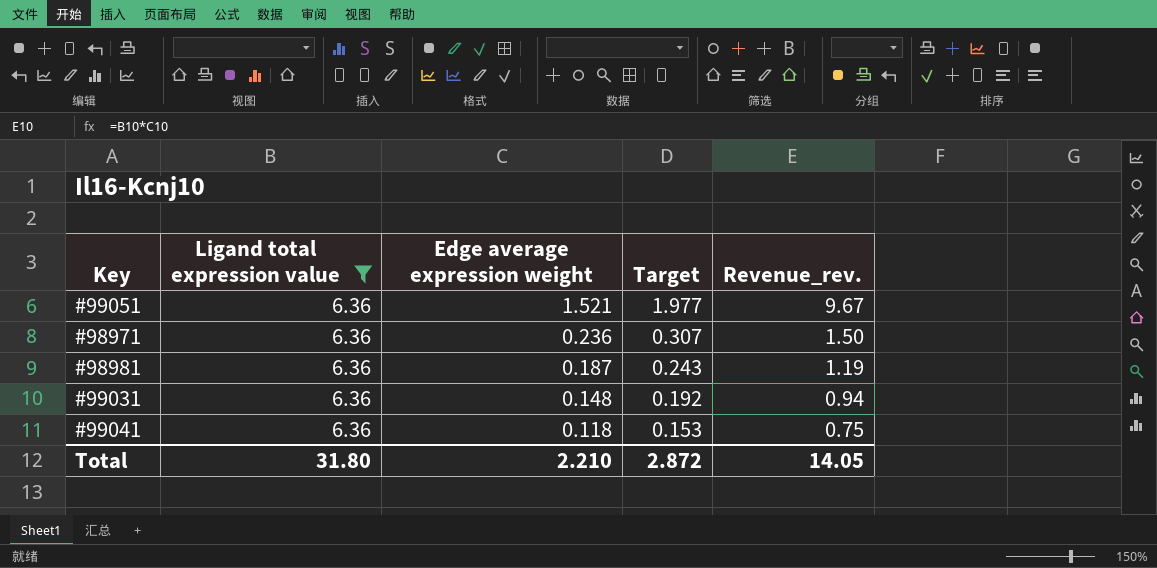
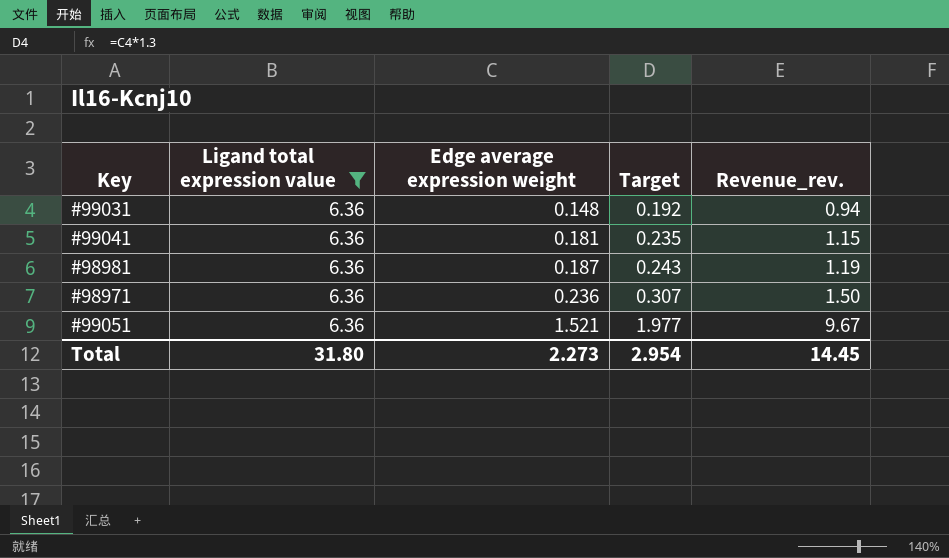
row order: Edge average expression weight descending -> Edge average expression weight ascending
#99041 | Edge average expression weight: 0.118 -> 0.181
#99041 | Target: 0.153 -> 0.235
#99041 | Revenue_rev.: 0.75 -> 1.15
Total | Edge average expression weight: 2.210 -> 2.273
Total | Target: 2.872 -> 2.954
Total | Revenue_rev.: 14.05 -> 14.45

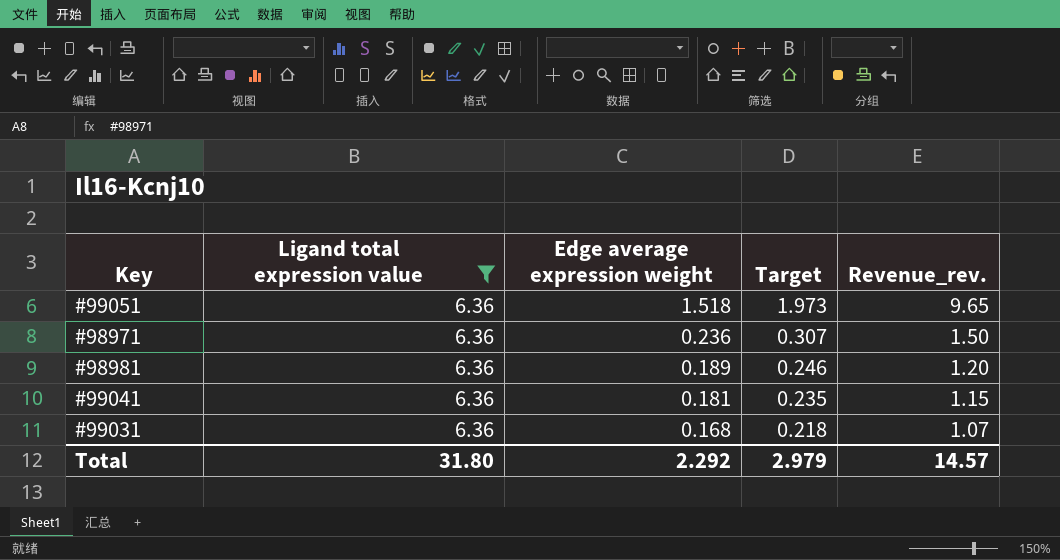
row order: Edge average expression weight ascending -> Edge average expression weight descending
#99051 | Edge average expression weight: 1.521 -> 1.518
#99051 | Target: 1.977 -> 1.973
#99051 | Revenue_rev.: 9.67 -> 9.65
#98981 | Edge average expression weight: 0.187 -> 0.189
#98981 | Target: 0.243 -> 0.246
#98981 | Revenue_rev.: 1.19 -> 1.20
#99031 | Edge average expression weight: 0.148 -> 0.168
#99031 | Target: 0.192 -> 0.218
#99031 | Revenue_rev.: 0.94 -> 1.07
Total | Edge average expression weight: 2.273 -> 2.292
Total | Target: 2.954 -> 2.979
Total | Revenue_rev.: 14.45 -> 14.57

